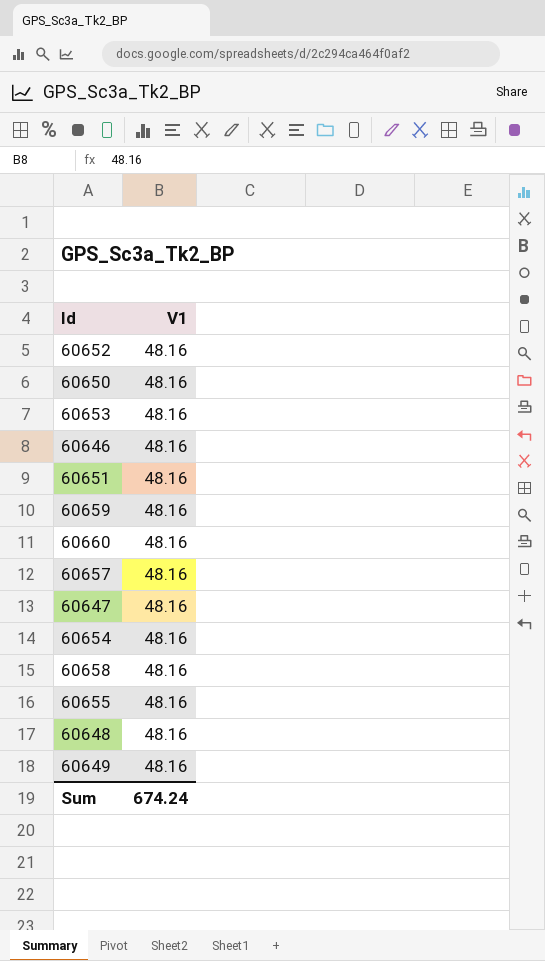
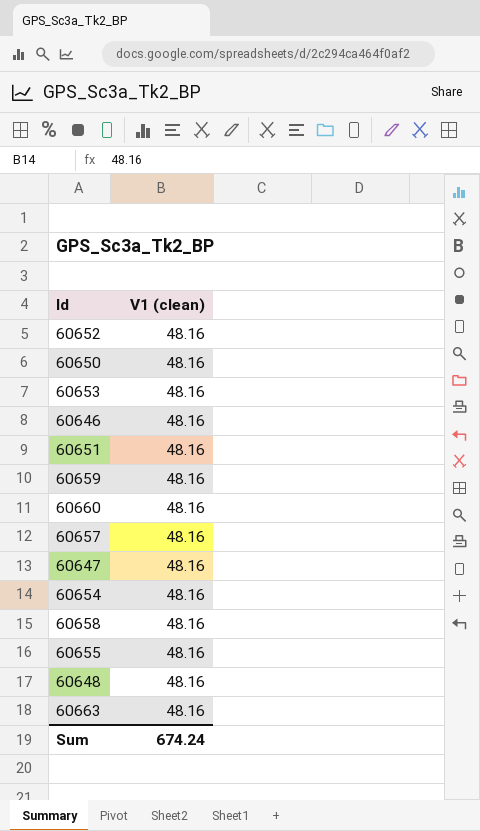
column name: V1 -> V1 (clean)
row 60649: 48.16 -> none
row 60663: none -> 48.16

